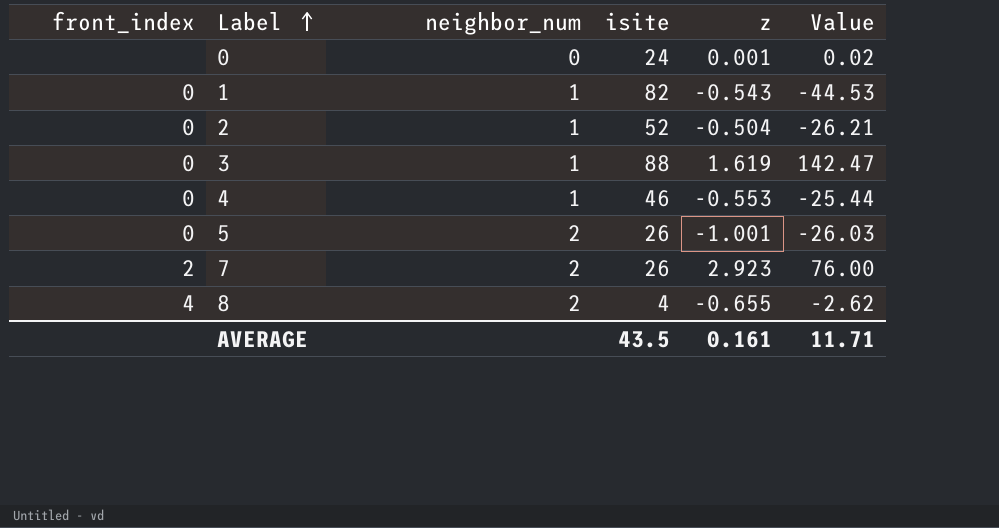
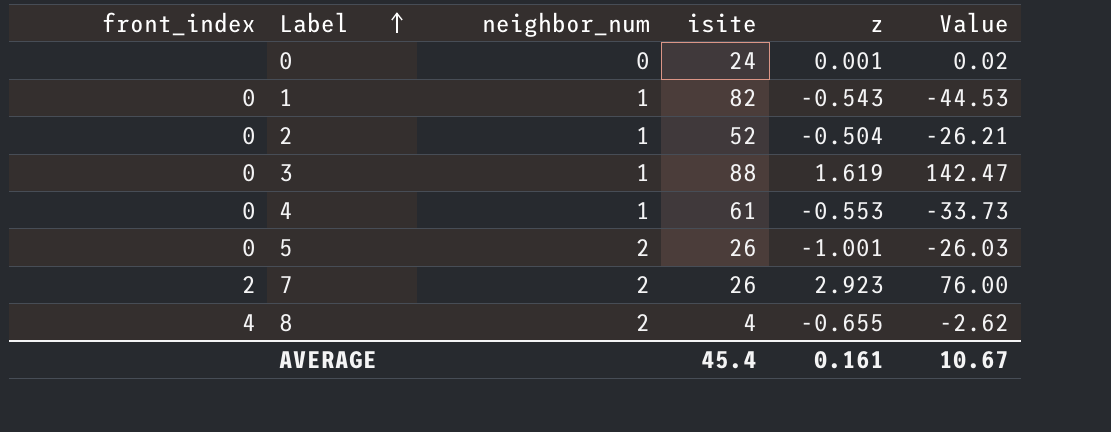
4 | isite: 46 -> 61
4 | Value: -25.44 -> -33.73
AVERAGE | isite: 43.5 -> 45.4
AVERAGE | Value: 11.71 -> 10.67

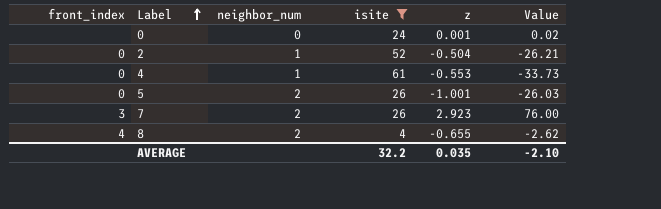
filter: none -> isite <= 61
7 | front_index: 2 -> 3
AVERAGE | isite: 45.4 -> 32.2
AVERAGE | z: 0.161 -> 0.035
AVERAGE | Value: 10.67 -> -2.10

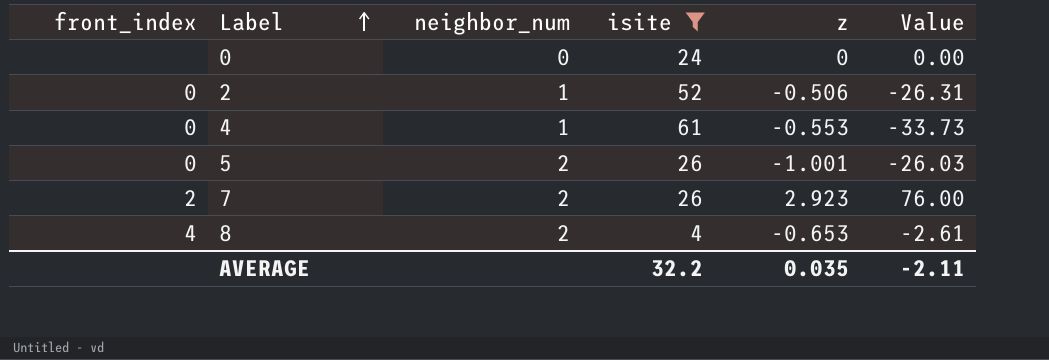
0 | z: 0.001 -> 0
0 | Value: 0.02 -> 0.00
2 | z: -0.504 -> -0.506
2 | Value: -26.21 -> -26.31
7 | front_index: 3 -> 2
8 | z: -0.655 -> -0.653
8 | Value: -2.62 -> -2.61
AVERAGE | Value: -2.10 -> -2.11

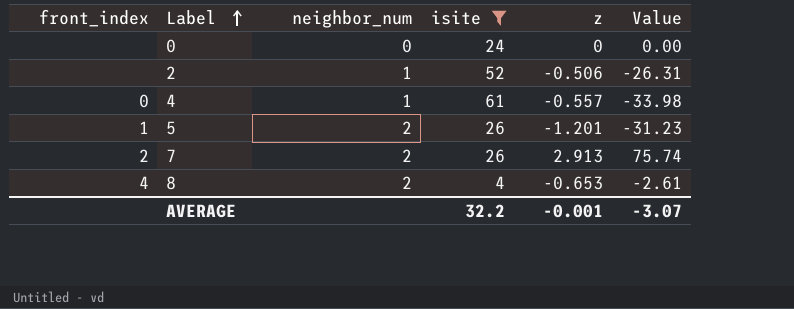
2 | front_index: 0 -> none
4 | z: -0.553 -> -0.557
4 | Value: -33.73 -> -33.98
5 | front_index: 0 -> 1
5 | z: -1.001 -> -1.201
5 | Value: -26.03 -> -31.23
7 | z: 2.923 -> 2.913
7 | Value: 76.00 -> 75.74
AVERAGE | z: 0.035 -> -0.001
AVERAGE | Value: -2.11 -> -3.07

